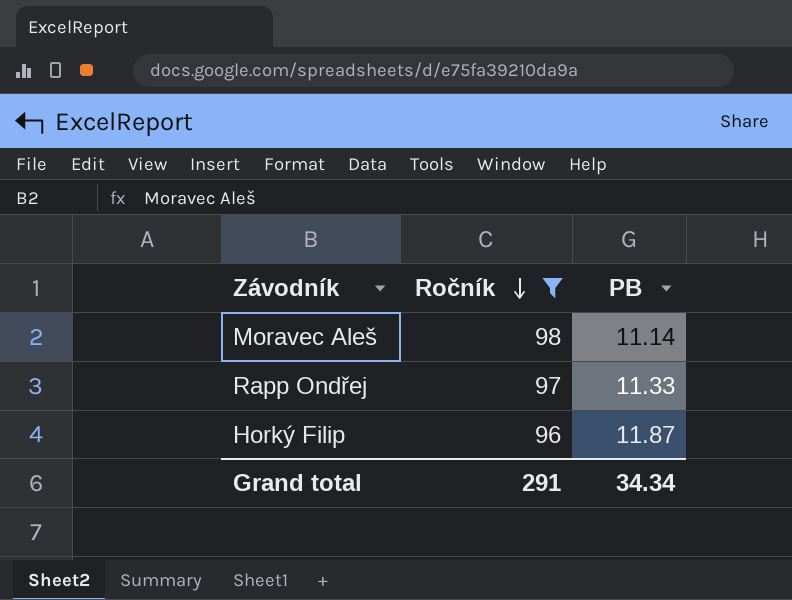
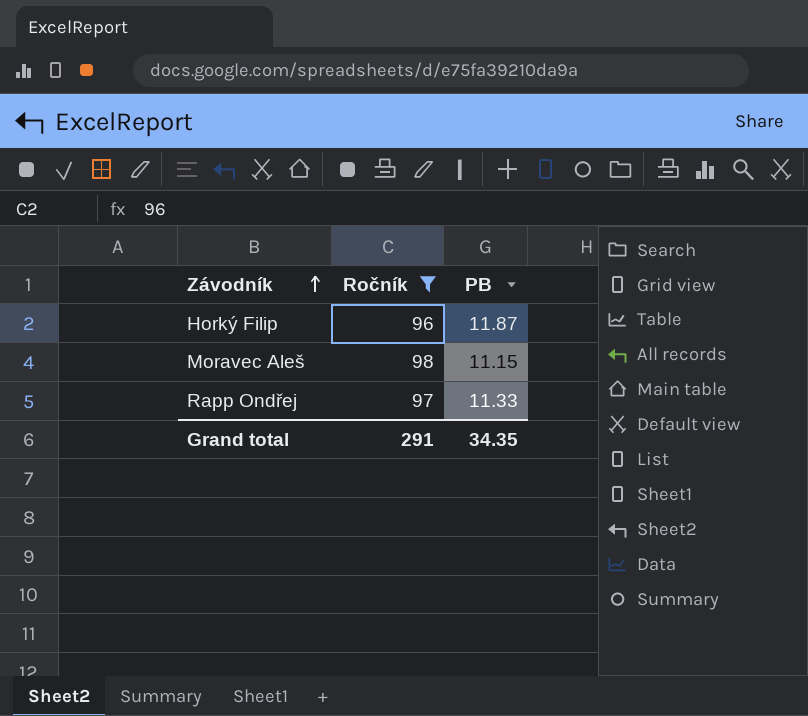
row order: Ročník descending -> Závodník ascending
Moravec Aleš | PB: 11.14 -> 11.15
Grand total | PB: 34.34 -> 34.35

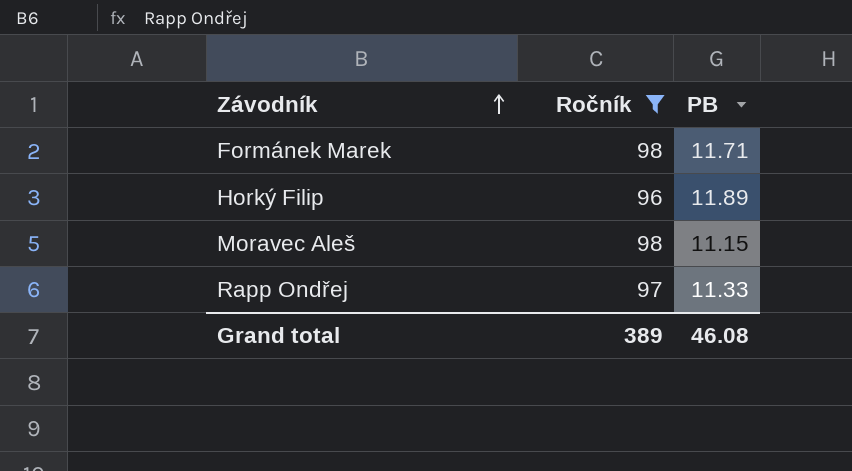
row Formánek Marek: none -> 98 | 11.71
Horký Filip | PB: 11.87 -> 11.89
Grand total | Ročník: 291 -> 389
Grand total | PB: 34.35 -> 46.08

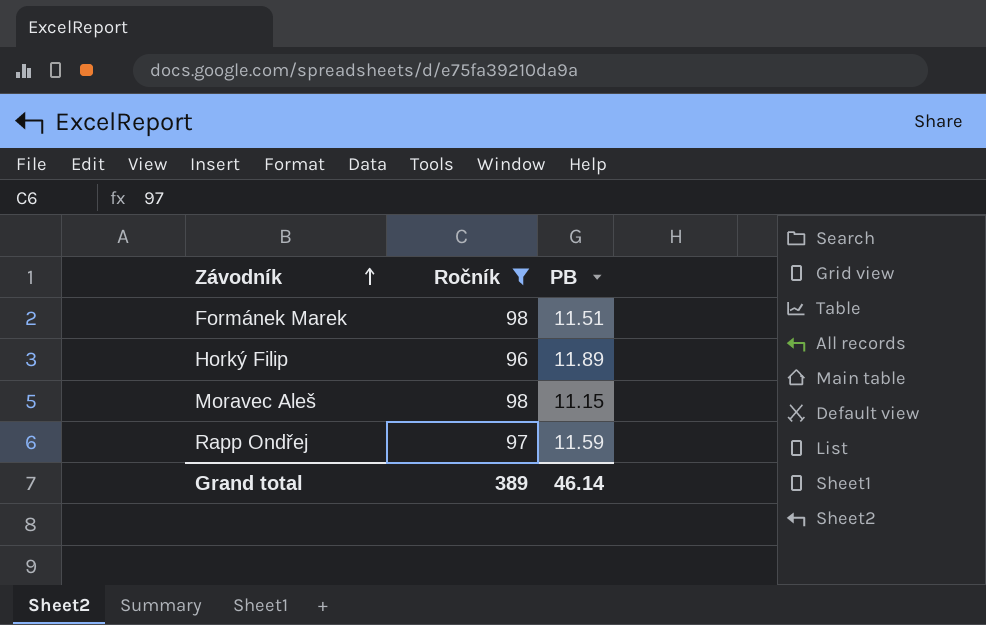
Formánek Marek | PB: 11.71 -> 11.51
Rapp Ondřej | PB: 11.33 -> 11.59
Grand total | PB: 46.08 -> 46.14

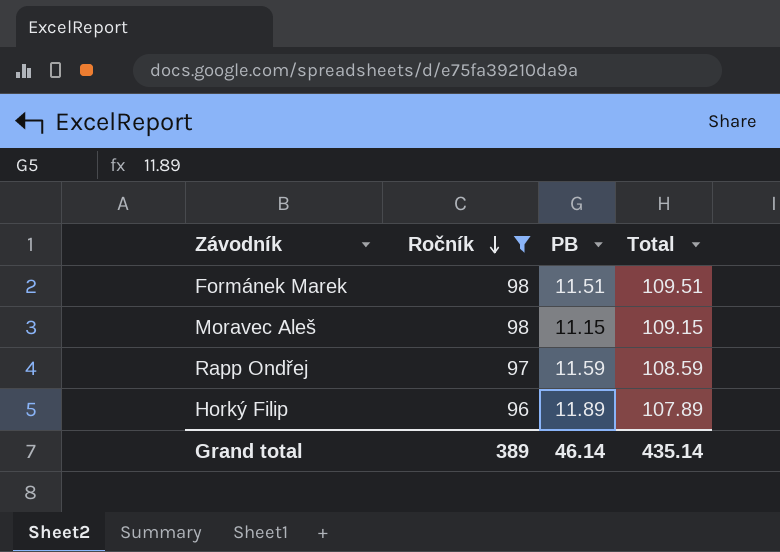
row order: Závodník ascending -> Ročník descending
column Total | formula: none -> [Ročník] + [PB]

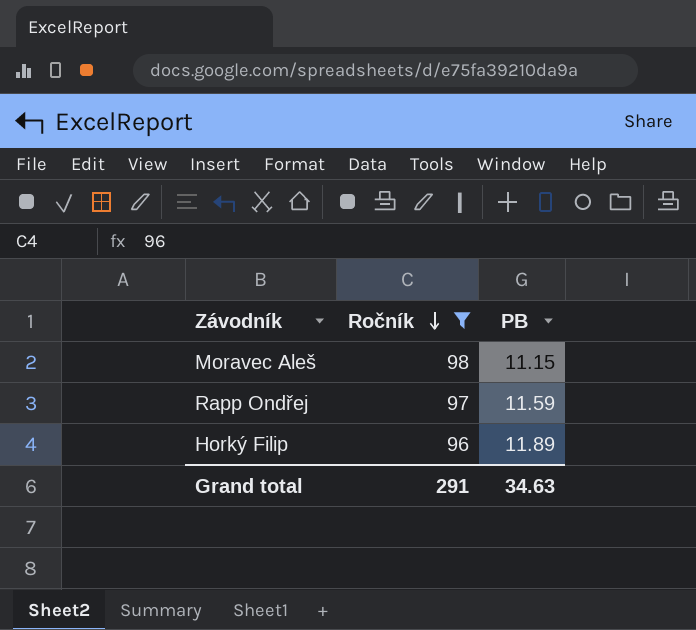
column Total | formula: [Ročník] + [PB] -> none
row Formánek Marek: 98 | 11.51 | 109.51 -> none
Grand total | Ročník: 389 -> 291
Grand total | PB: 46.14 -> 34.63

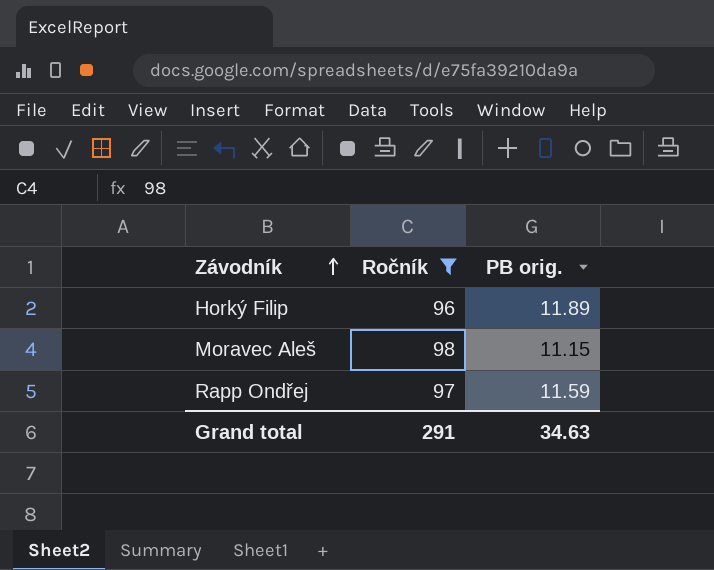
row order: Ročník descending -> Závodník ascending
column name: PB -> PB orig.

